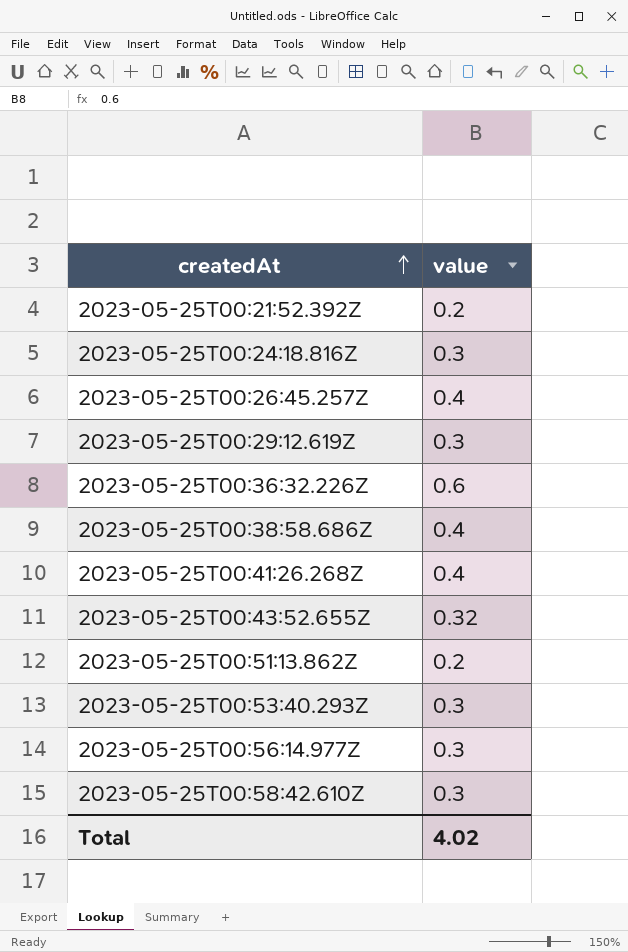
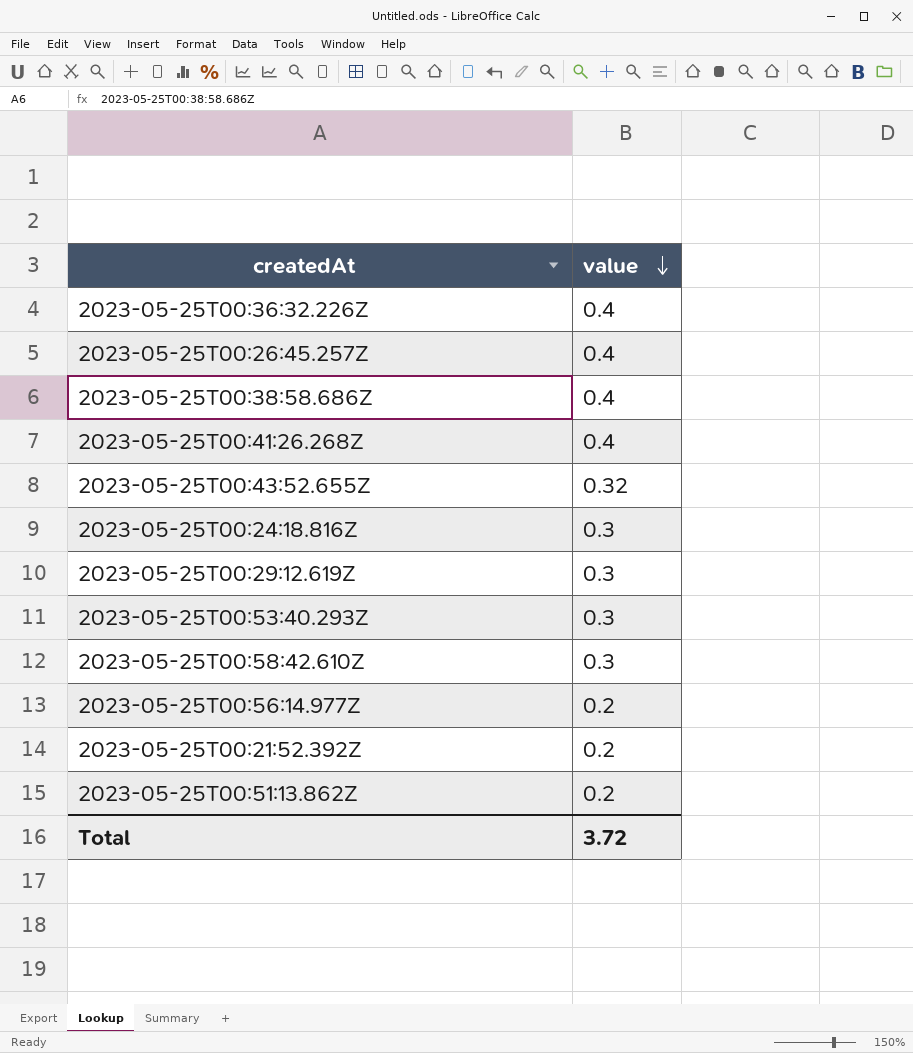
row order: createdAt ascending -> value descending
2023-05-25T00:36:32.226Z | value: 0.6 -> 0.4
2023-05-25T00:56:14.977Z | value: 0.3 -> 0.2
Total | value: 4.02 -> 3.72

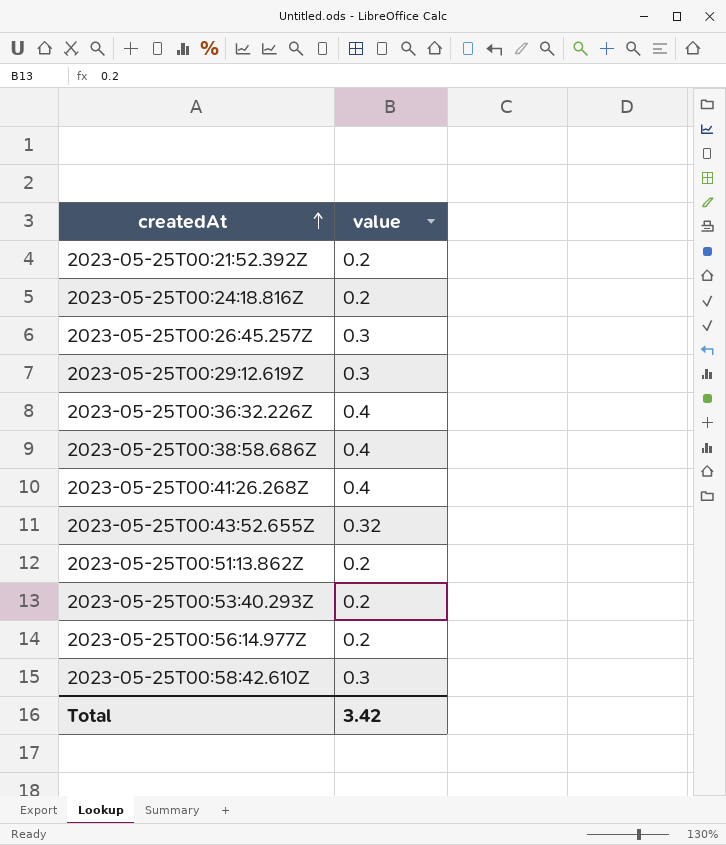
row order: value descending -> createdAt ascending
2023-05-25T00:24:18.816Z | value: 0.3 -> 0.2
2023-05-25T00:26:45.257Z | value: 0.4 -> 0.3
2023-05-25T00:53:40.293Z | value: 0.3 -> 0.2
Total | value: 3.72 -> 3.42

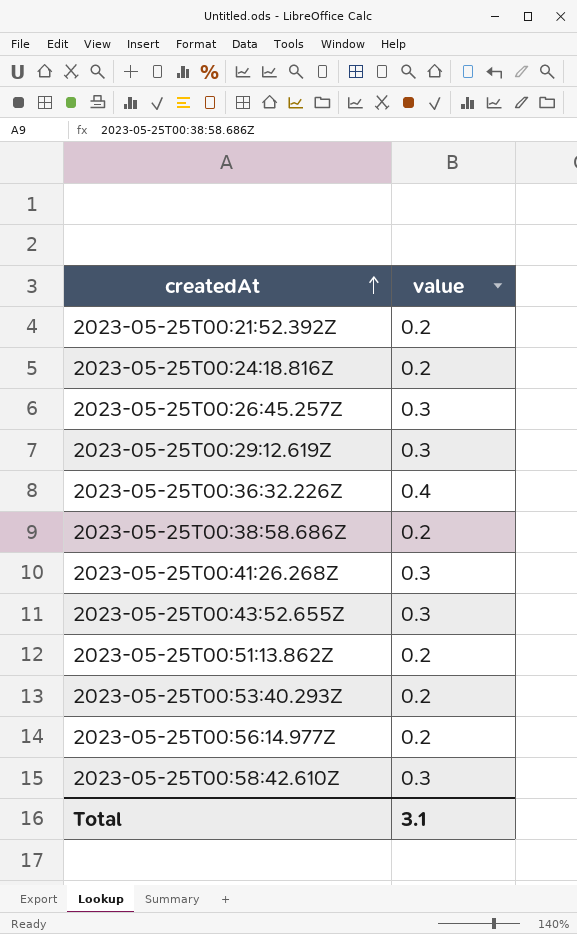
2023-05-25T00:38:58.686Z | value: 0.4 -> 0.2
2023-05-25T00:41:26.268Z | value: 0.4 -> 0.3
2023-05-25T00:43:52.655Z | value: 0.32 -> 0.3
Total | value: 3.42 -> 3.1

